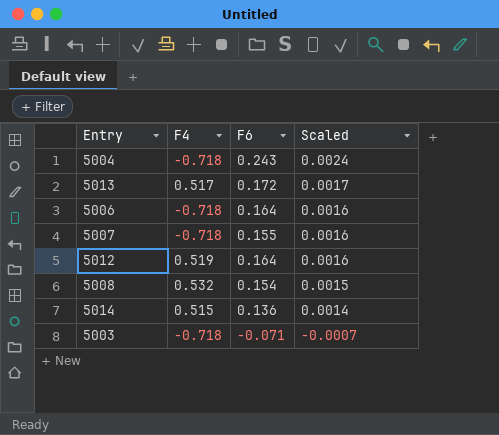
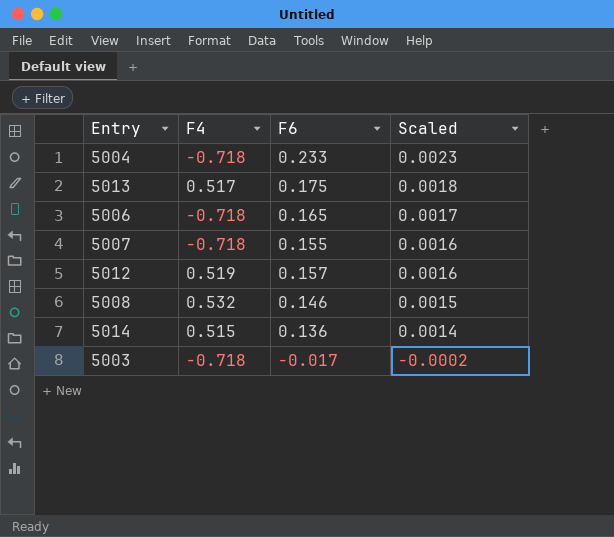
5004 | F6: 0.243 -> 0.233
5004 | Scaled: 0.0024 -> 0.0023
5013 | F6: 0.172 -> 0.175
5013 | Scaled: 0.0017 -> 0.0018
5006 | F6: 0.164 -> 0.165
5006 | Scaled: 0.0016 -> 0.0017
5012 | F6: 0.164 -> 0.157
5008 | F6: 0.154 -> 0.146
5003 | F6: -0.071 -> -0.017
5003 | Scaled: -0.0007 -> -0.0002

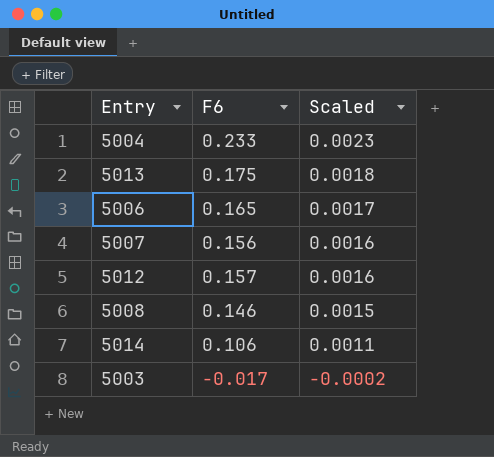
column F4 | position: 2 -> none
5007 | F6: 0.155 -> 0.156
5014 | F6: 0.136 -> 0.106
5014 | Scaled: 0.0014 -> 0.0011

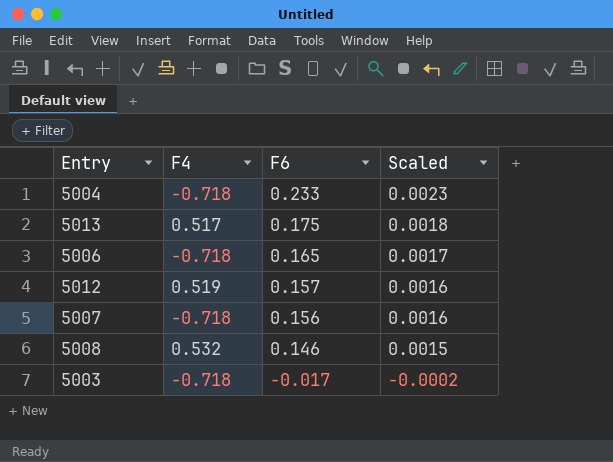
row order: Scaled descending -> F6 descending
column F4 | position: none -> 2
row 5014: 0.106 | 0.0011 -> none

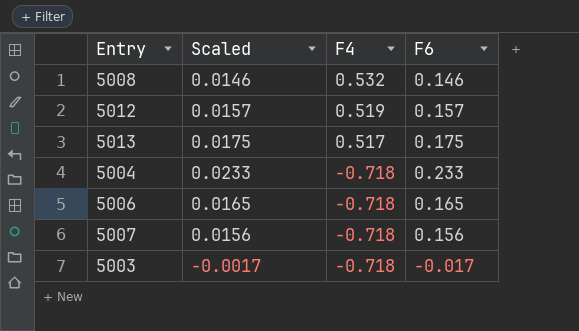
row order: F6 descending -> F4 descending
column Scaled | formula: [F6] * 0.01 -> [F6] * 0.1
column Scaled | position: 4 -> 2

